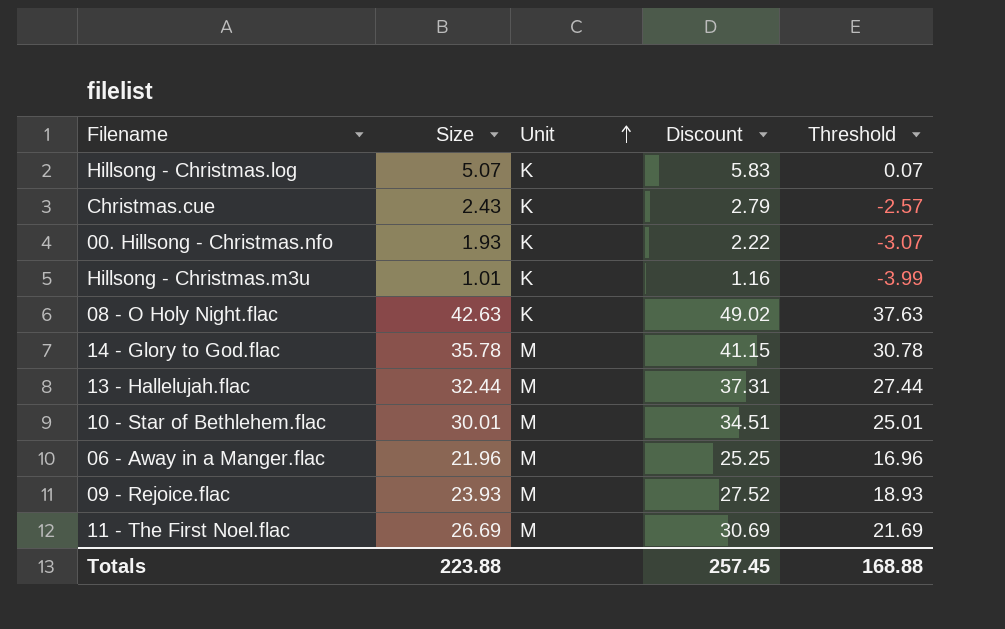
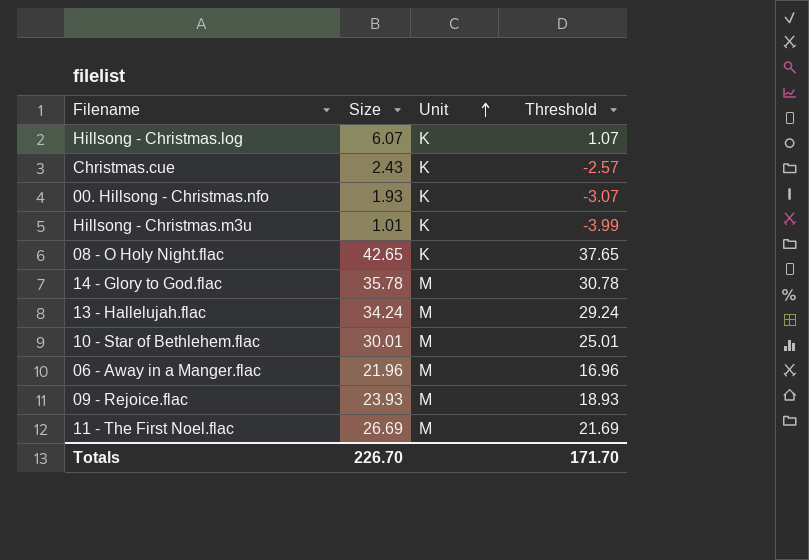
column Discount | formula: [Size] * 1.15 -> none
Hillsong - Christmas.log | Size: 5.07 -> 6.07
Hillsong - Christmas.log | Threshold: 0.07 -> 1.07
08 - O Holy Night.flac | Size: 42.63 -> 42.65
08 - O Holy Night.flac | Threshold: 37.63 -> 37.65
13 - Hallelujah.flac | Size: 32.44 -> 34.24
13 - Hallelujah.flac | Threshold: 27.44 -> 29.24
Totals | Size: 223.88 -> 226.70
Totals | Threshold: 168.88 -> 171.70

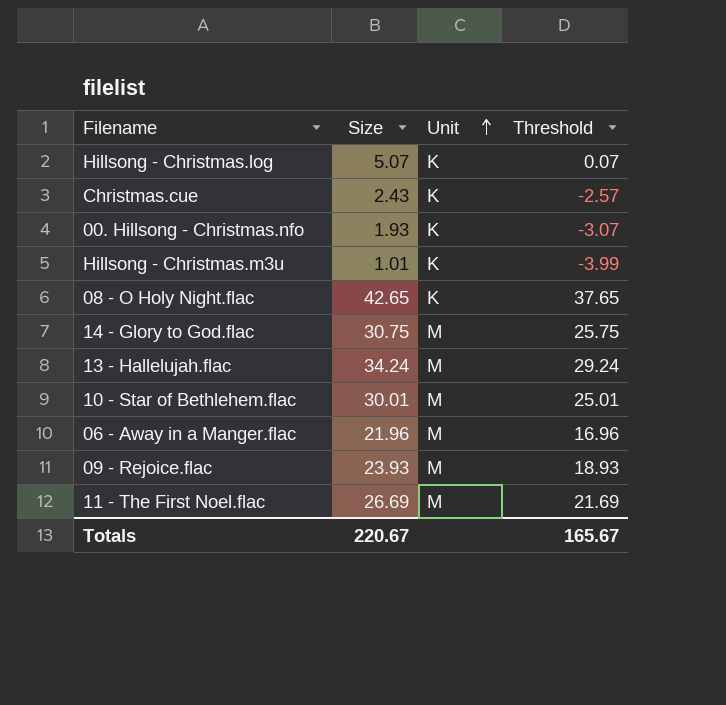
Hillsong - Christmas.log | Size: 6.07 -> 5.07
Hillsong - Christmas.log | Threshold: 1.07 -> 0.07
14 - Glory to God.flac | Size: 35.78 -> 30.75
14 - Glory to God.flac | Threshold: 30.78 -> 25.75
Totals | Size: 226.70 -> 220.67
Totals | Threshold: 171.70 -> 165.67

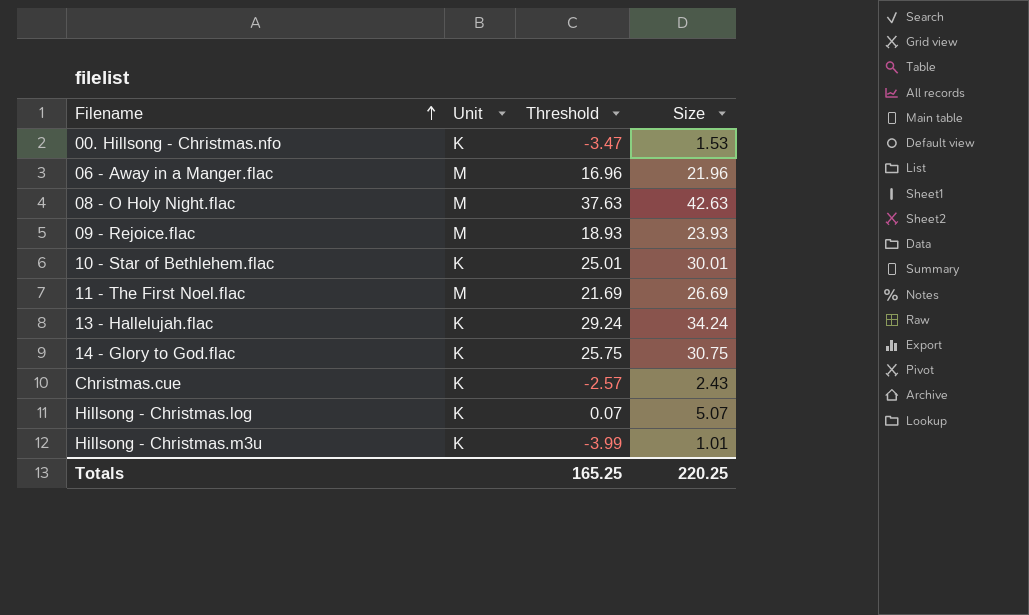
row order: Unit ascending -> Filename ascending
column Size | position: 2 -> 4
00. Hillsong - Christmas.nfo | Threshold: -3.07 -> -3.47
00. Hillsong - Christmas.nfo | Size: 1.93 -> 1.53
08 - O Holy Night.flac | Unit: K -> M
08 - O Holy Night.flac | Threshold: 37.65 -> 37.63
08 - O Holy Night.flac | Size: 42.65 -> 42.63
10 - Star of Bethlehem.flac | Unit: M -> K
13 - Hallelujah.flac | Unit: M -> K
14 - Glory to God.flac | Unit: M -> K
Totals | Threshold: 165.67 -> 165.25
Totals | Size: 220.67 -> 220.25

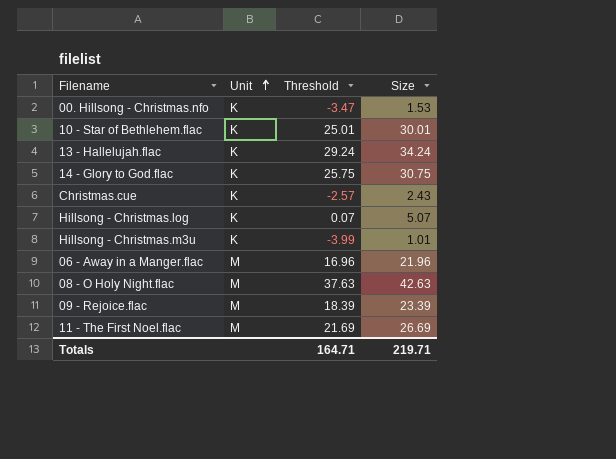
row order: Filename ascending -> Unit ascending
09 - Rejoice.flac | Threshold: 18.93 -> 18.39
09 - Rejoice.flac | Size: 23.93 -> 23.39
Totals | Threshold: 165.25 -> 164.71
Totals | Size: 220.25 -> 219.71

